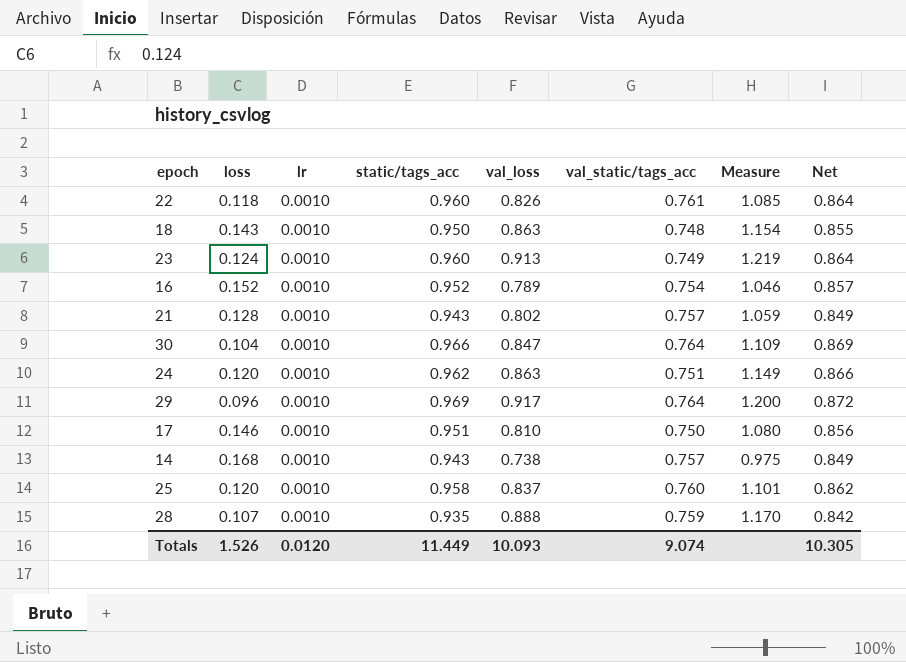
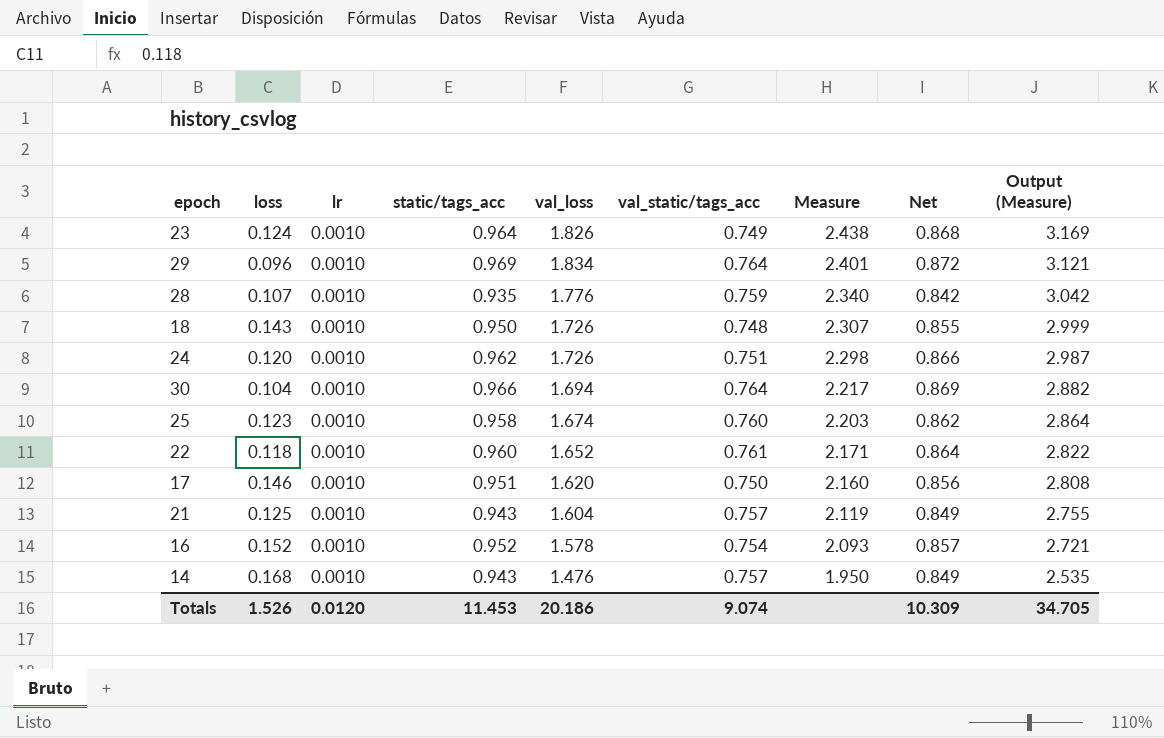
row order: none -> Measure descending
column Output (Measure) | formula: none -> [Measure] * 1.3
23 | static/tags_acc: 0.960 -> 0.964
23 | val_loss: 0.913 -> 1.826
23 | Measure: 1.219 -> 2.438
23 | Net: 0.864 -> 0.868
29 | val_loss: 0.917 -> 1.834
29 | Measure: 1.200 -> 2.401
28 | val_loss: 0.888 -> 1.776
28 | Measure: 1.170 -> 2.340
18 | val_loss: 0.863 -> 1.726
18 | Measure: 1.154 -> 2.307
24 | val_loss: 0.863 -> 1.726
24 | Measure: 1.149 -> 2.298
30 | val_loss: 0.847 -> 1.694
30 | Measure: 1.109 -> 2.217
25 | loss: 0.120 -> 0.123
25 | val_loss: 0.837 -> 1.674
25 | Measure: 1.101 -> 2.203
22 | val_loss: 0.826 -> 1.652
22 | Measure: 1.085 -> 2.171
17 | val_loss: 0.810 -> 1.620
17 | Measure: 1.080 -> 2.160
21 | loss: 0.128 -> 0.125
21 | val_loss: 0.802 -> 1.604
21 | Measure: 1.059 -> 2.119
16 | val_loss: 0.789 -> 1.578
16 | Measure: 1.046 -> 2.093
14 | val_loss: 0.738 -> 1.476
14 | Measure: 0.975 -> 1.950
Totals | static/tags_acc: 11.449 -> 11.453
Totals | val_loss: 10.093 -> 20.186
Totals | Net: 10.305 -> 10.309

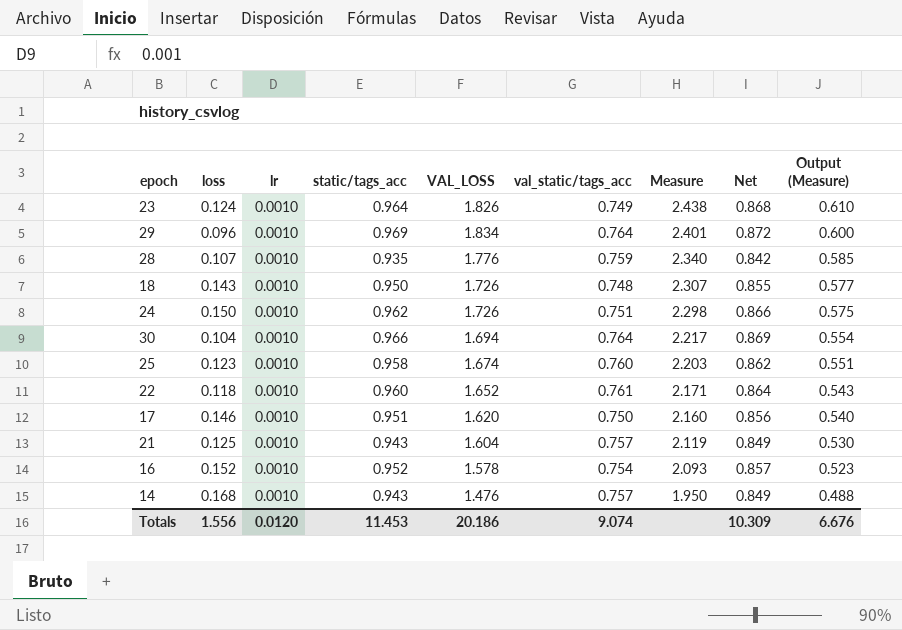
column name: val_loss -> VAL_LOSS
column Output (Measure) | formula: [Measure] * 1.3 -> [Measure] * 0.25
24 | loss: 0.120 -> 0.150
Totals | loss: 1.526 -> 1.556
Totals | Output (Measure): 34.705 -> 6.676

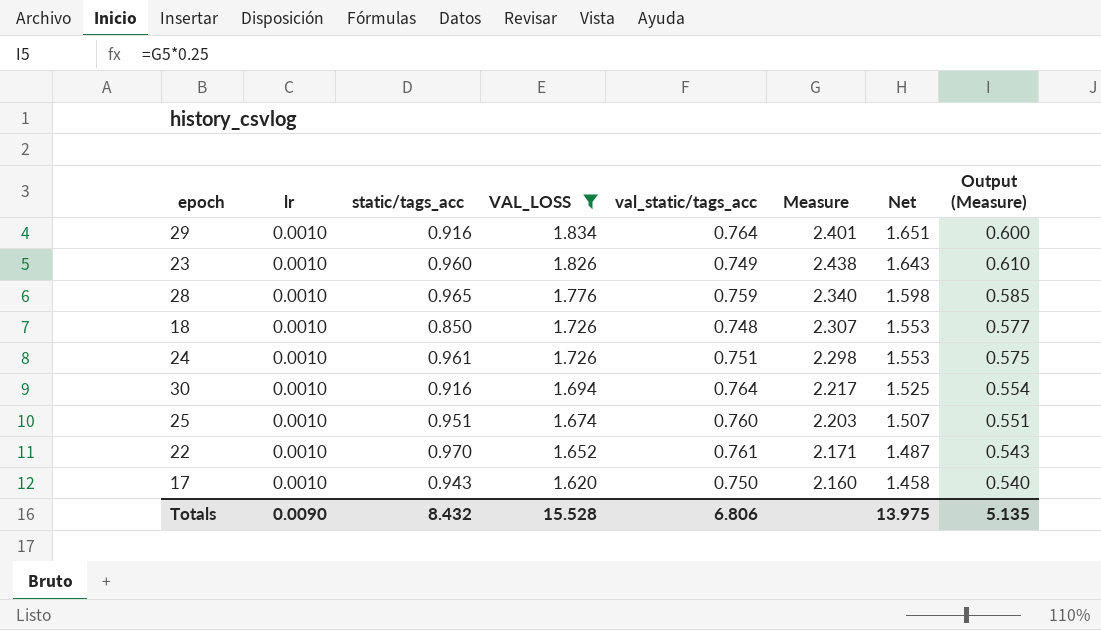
filter: none -> VAL_LOSS >= 1.620
row order: Measure descending -> VAL_LOSS descending
column loss | position: 2 -> none
column Net | formula: [static/tags_acc] * 0.9 -> [VAL_LOSS] * 0.9
29 | static/tags_acc: 0.969 -> 0.916
23 | static/tags_acc: 0.964 -> 0.960
28 | static/tags_acc: 0.935 -> 0.965
18 | static/tags_acc: 0.950 -> 0.850
24 | static/tags_acc: 0.962 -> 0.961
30 | static/tags_acc: 0.966 -> 0.916
25 | static/tags_acc: 0.958 -> 0.951
22 | static/tags_acc: 0.960 -> 0.970
17 | static/tags_acc: 0.951 -> 0.943
Totals | lr: 0.0120 -> 0.0090
Totals | static/tags_acc: 11.453 -> 8.432
Totals | VAL_LOSS: 20.186 -> 15.528
Totals | val_static/tags_acc: 9.074 -> 6.806
Totals | Net: 10.309 -> 13.975
Totals | Output (Measure): 6.676 -> 5.135

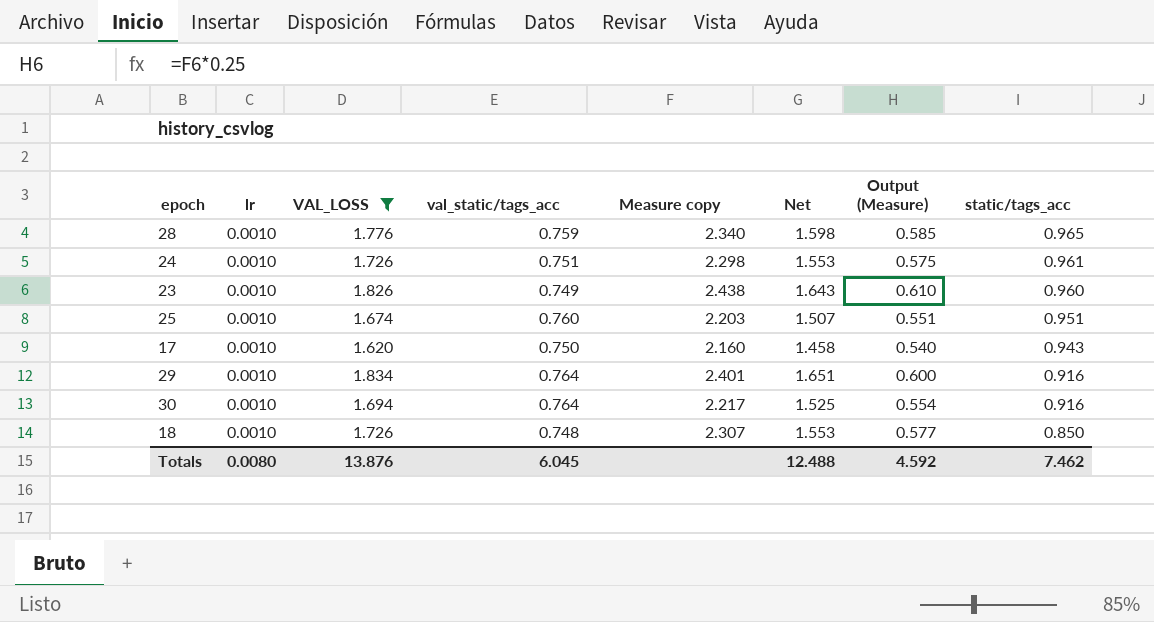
row order: VAL_LOSS descending -> static/tags_acc descending
column name: Measure -> Measure copy
column static/tags_acc | position: 3 -> 8
row 22: 0.0010 | 0.970 | 1.652 | 0.761 | 2.171 | 1.487 | 0.543 -> none
Totals | lr: 0.0090 -> 0.0080
Totals | VAL_LOSS: 15.528 -> 13.876
Totals | val_static/tags_acc: 6.806 -> 6.045
Totals | Net: 13.975 -> 12.488
Totals | Output (Measure): 5.135 -> 4.592
Totals | static/tags_acc: 8.432 -> 7.462

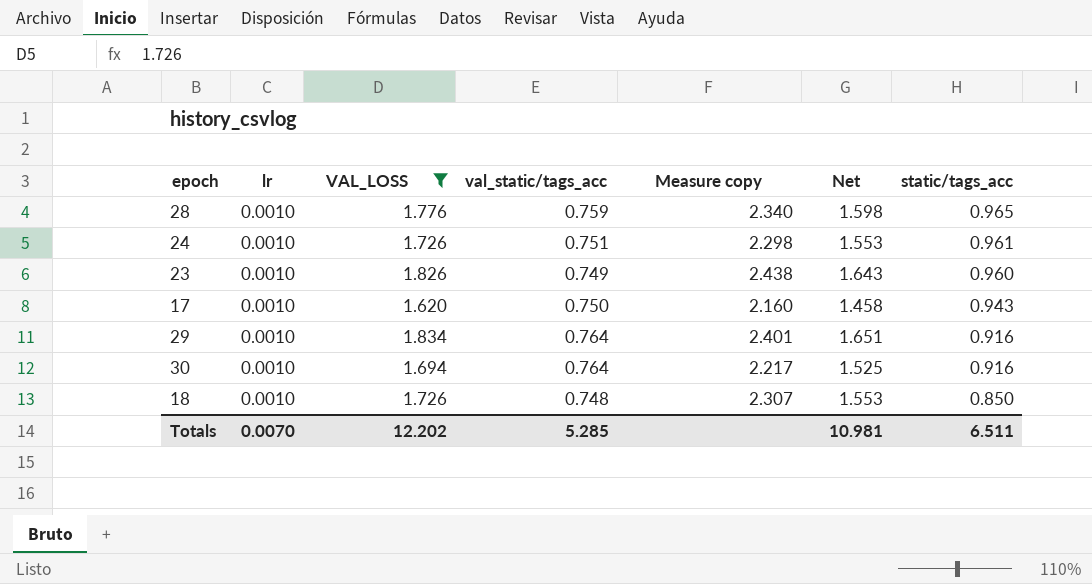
column Output (Measure) | formula: [Measure copy] * 0.25 -> none
row 25: 0.0010 | 1.674 | 0.760 | 2.203 | 1.507 | 0.551 | 0.951 -> none
Totals | lr: 0.0080 -> 0.0070
Totals | VAL_LOSS: 13.876 -> 12.202
Totals | val_static/tags_acc: 6.045 -> 5.285
Totals | Net: 12.488 -> 10.981
Totals | static/tags_acc: 7.462 -> 6.511

